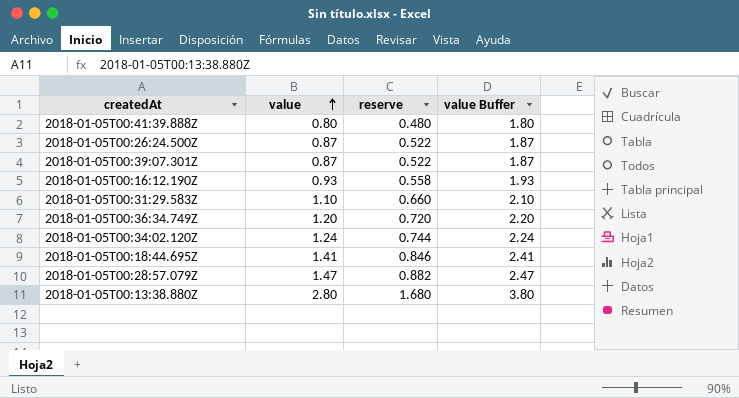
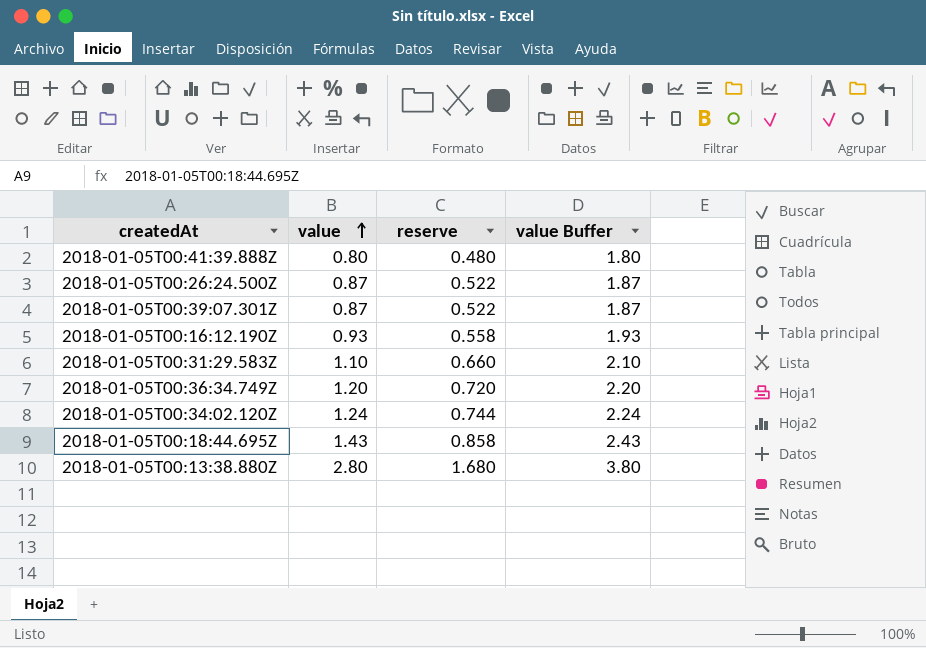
row 2018-01-05T00:28:57.079Z: 1.47 | 0.882 | 2.47 -> none
2018-01-05T00:18:44.695Z | value: 1.41 -> 1.43
2018-01-05T00:18:44.695Z | reserve: 0.846 -> 0.858
2018-01-05T00:18:44.695Z | value Buffer: 2.41 -> 2.43

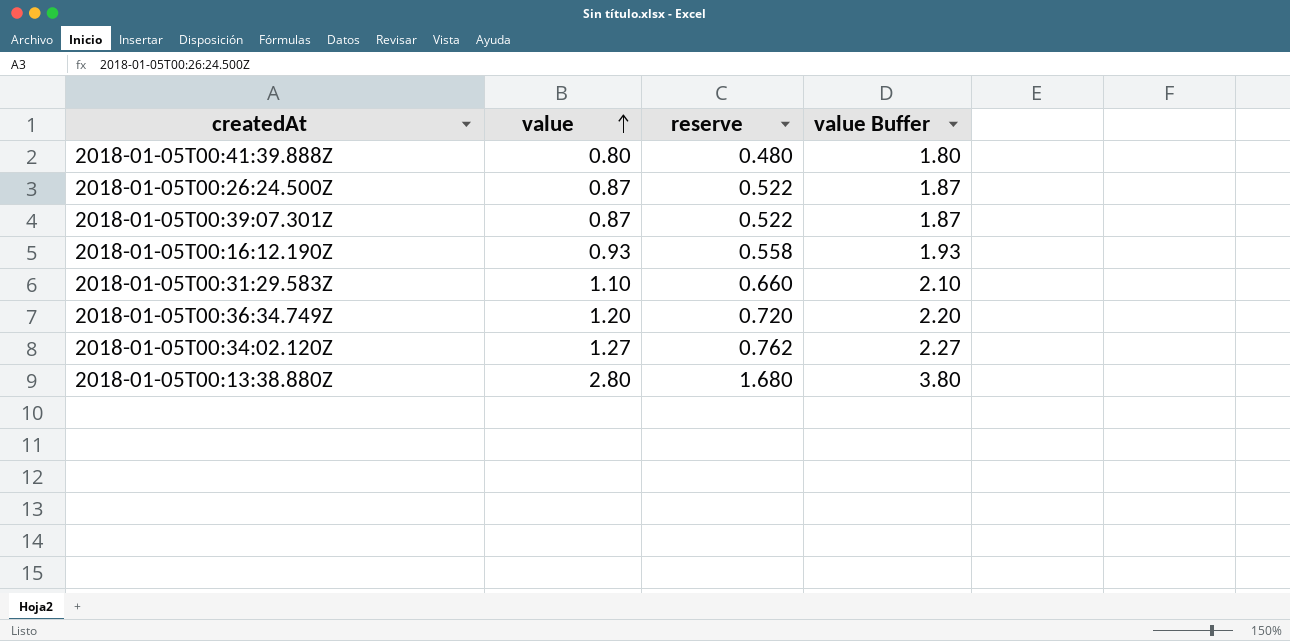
row 2018-01-05T00:18:44.695Z: 1.43 | 0.858 | 2.43 -> none
2018-01-05T00:34:02.120Z | value: 1.24 -> 1.27
2018-01-05T00:34:02.120Z | reserve: 0.744 -> 0.762
2018-01-05T00:34:02.120Z | value Buffer: 2.24 -> 2.27

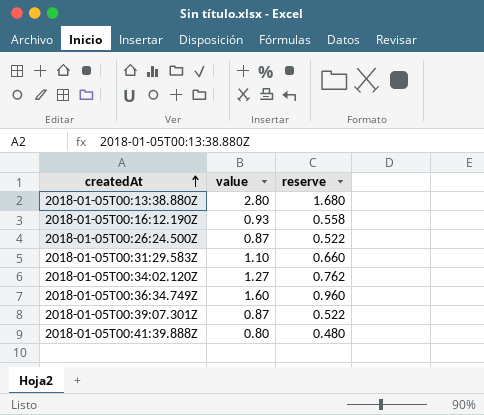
row order: value ascending -> createdAt ascending
column value Buffer | formula: [value] + 1 -> none
2018-01-05T00:36:34.749Z | value: 1.20 -> 1.60
2018-01-05T00:36:34.749Z | reserve: 0.720 -> 0.960

